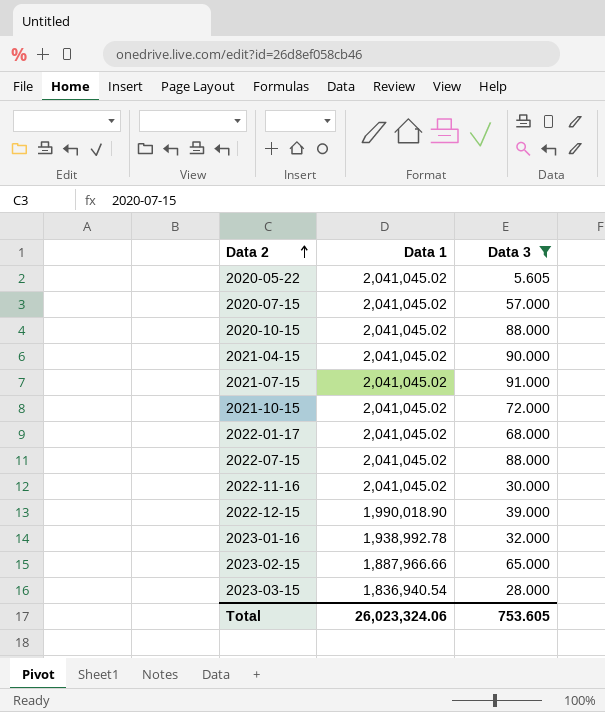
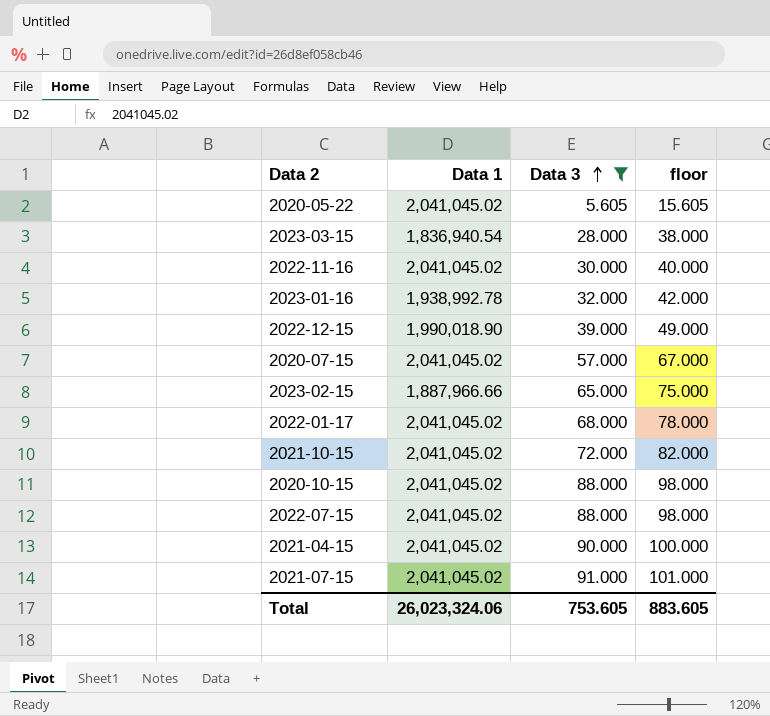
row order: Data 2 ascending -> Data 3 ascending
column floor | formula: none -> [Data 3] + 10

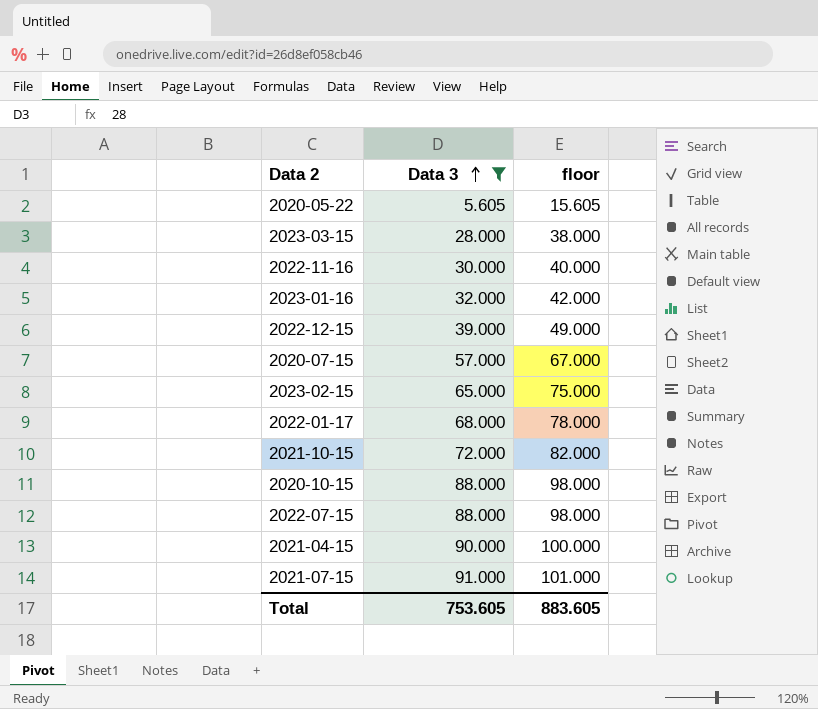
column Data 1 | position: 2 -> none

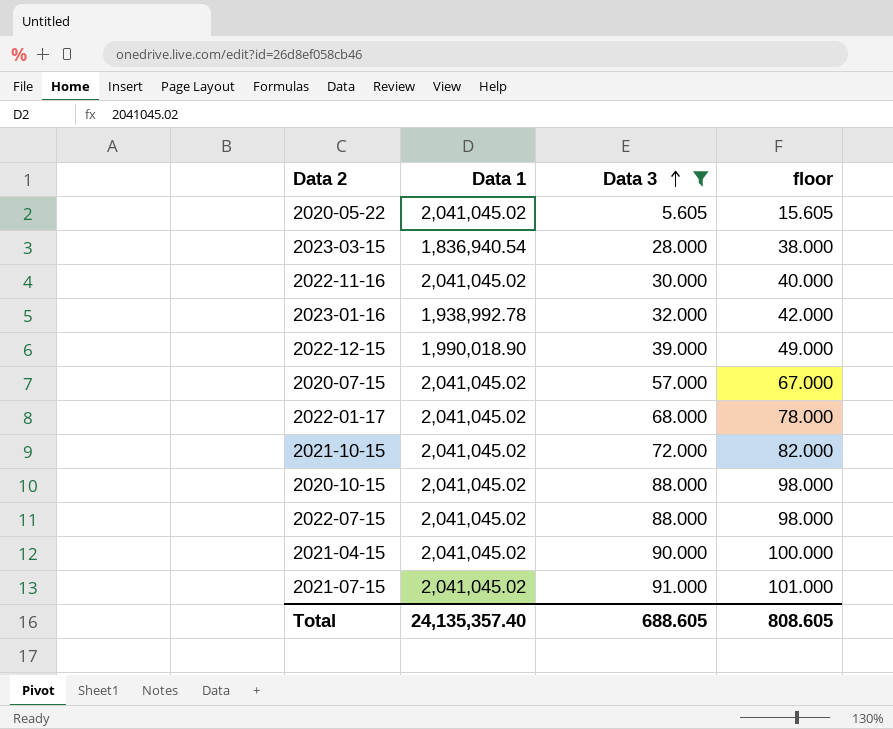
column Data 1 | position: none -> 2
row 2023-02-15: 65.000 | 75.000 -> none
Total | Data 3: 753.605 -> 688.605
Total | floor: 883.605 -> 808.605

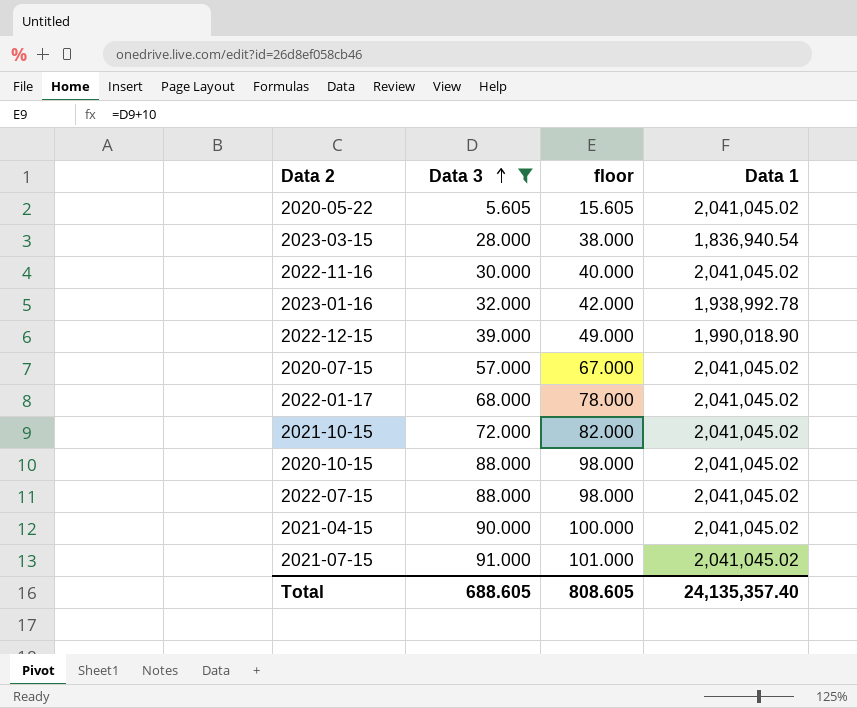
column Data 1 | position: 2 -> 4

